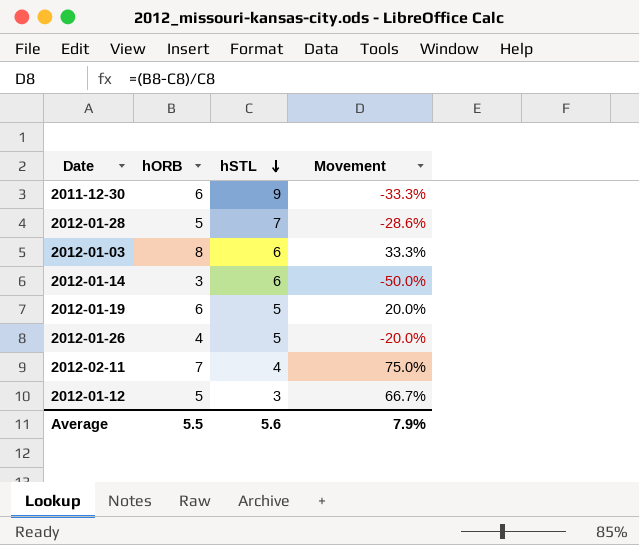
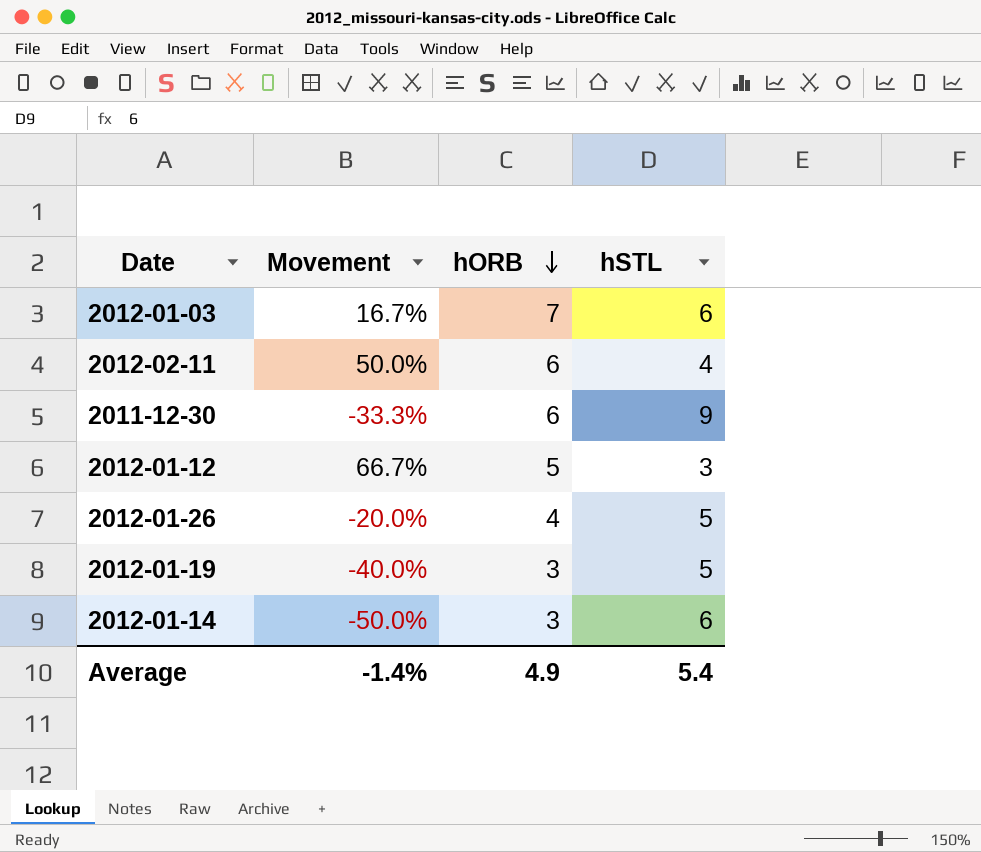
row order: hSTL descending -> hORB descending
column Movement | position: 4 -> 2
row 2012-01-28: 5 | 7 | -28.6% -> none
2012-01-03 | Movement: 33.3% -> 16.7%
2012-01-03 | hORB: 8 -> 7
2012-02-11 | Movement: 75.0% -> 50.0%
2012-02-11 | hORB: 7 -> 6
2012-01-19 | Movement: 20.0% -> -40.0%
2012-01-19 | hORB: 6 -> 3
Average | Movement: 7.9% -> -1.4%
Average | hORB: 5.5 -> 4.9
Average | hSTL: 5.6 -> 5.4

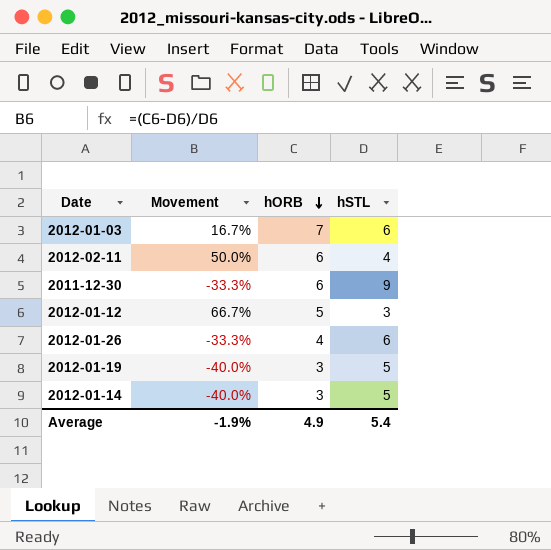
2012-01-26 | Movement: -20.0% -> -33.3%
2012-01-26 | hSTL: 5 -> 6
2012-01-14 | Movement: -50.0% -> -40.0%
2012-01-14 | hSTL: 6 -> 5
Average | Movement: -1.4% -> -1.9%

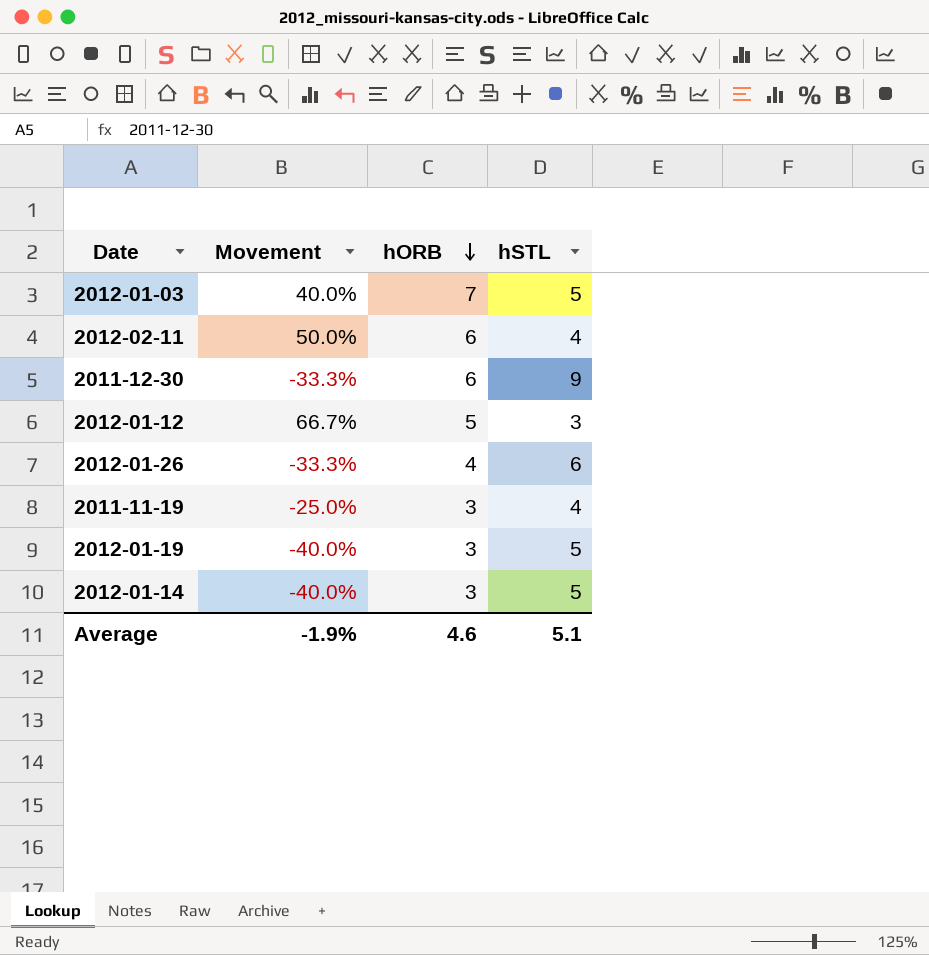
2012-01-03 | Movement: 16.7% -> 40.0%
2012-01-03 | hSTL: 6 -> 5
row 2011-11-19: none -> -25.0% | 3 | 4
Average | hORB: 4.9 -> 4.6
Average | hSTL: 5.4 -> 5.1

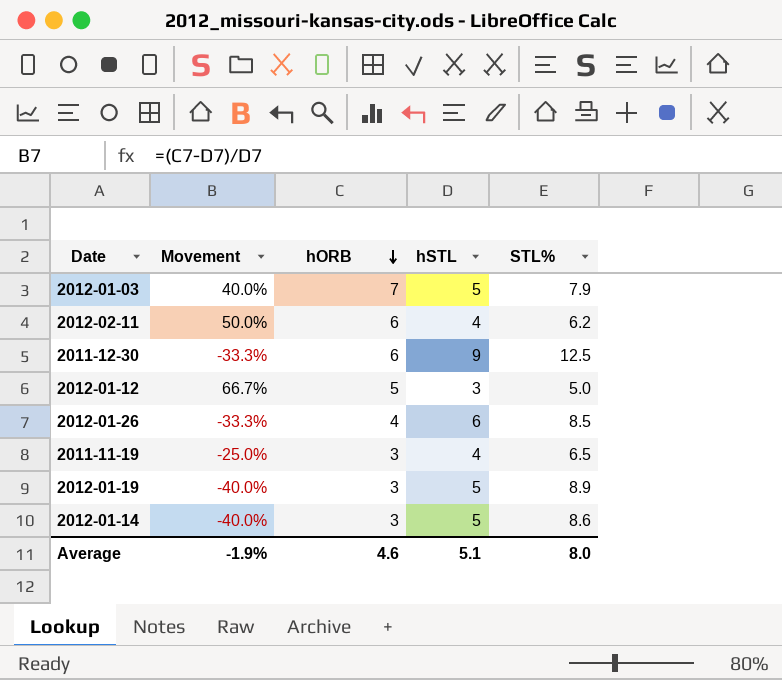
column STL% | position: none -> 5

